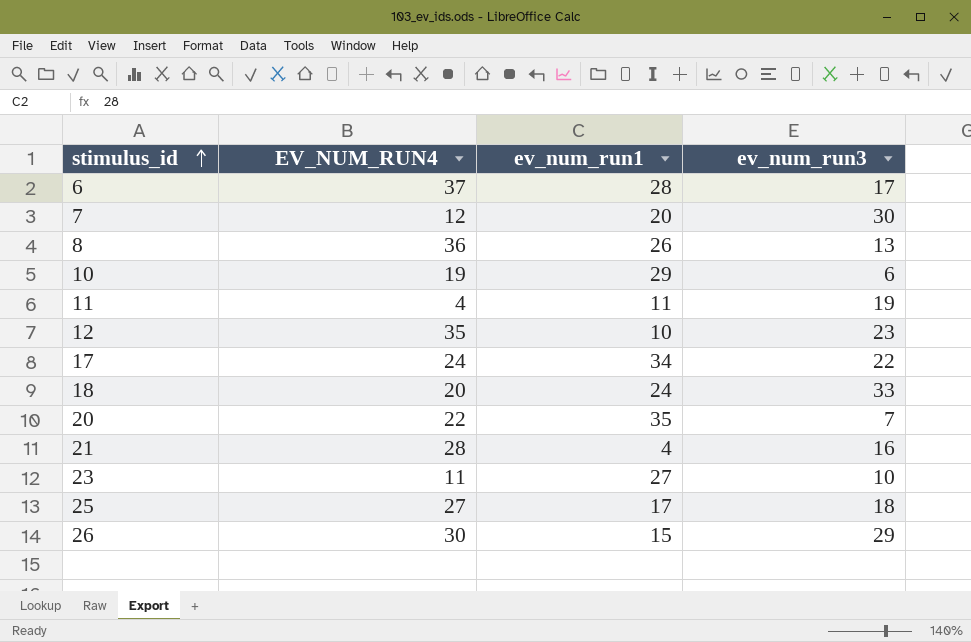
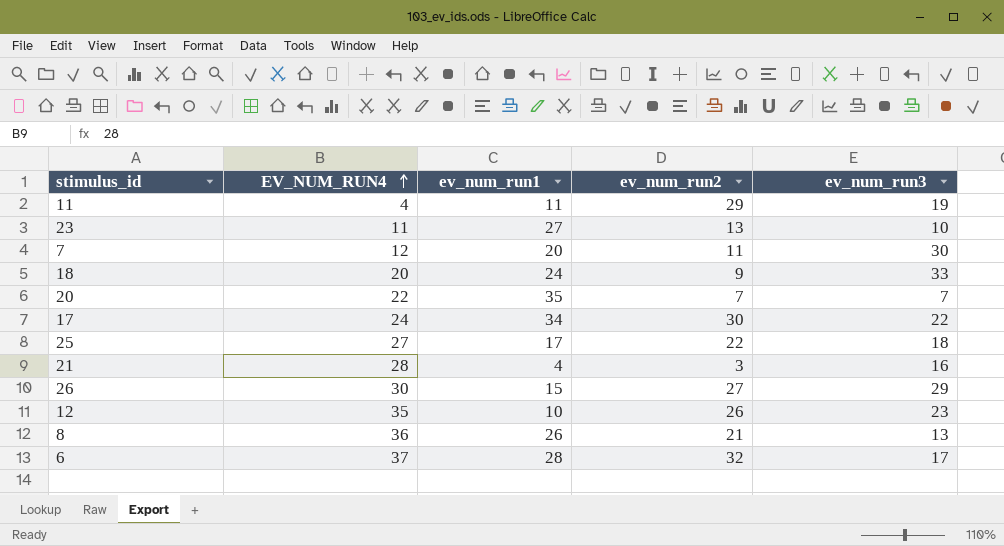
row order: stimulus_id ascending -> EV_NUM_RUN4 ascending
column ev_num_run2 | position: none -> 4
row 10: 19 | 29 | 6 -> none

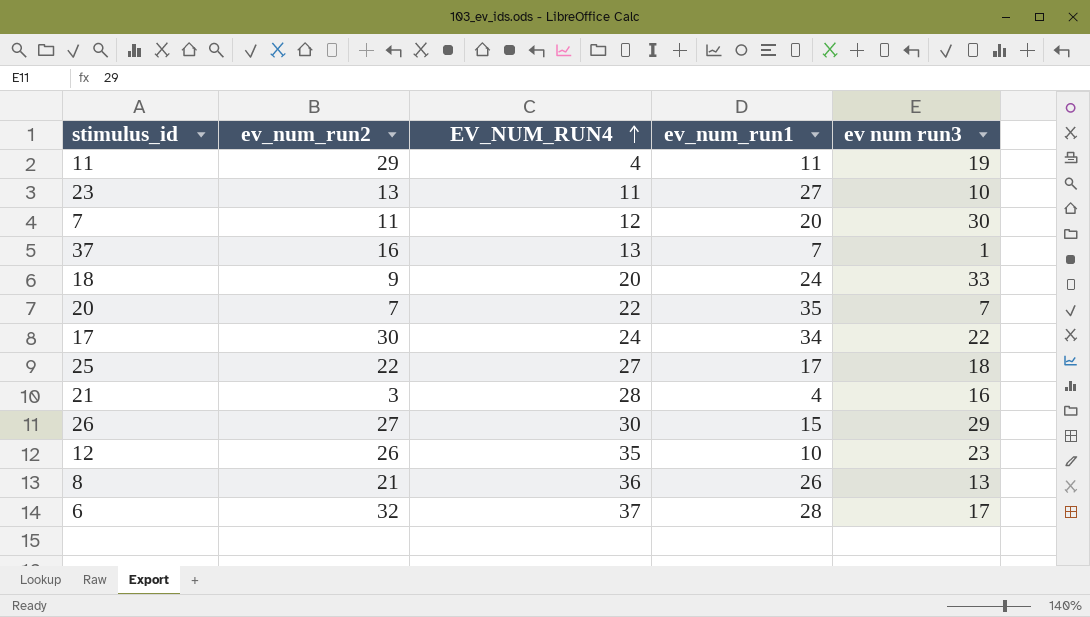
column ev_num_run2 | position: 4 -> 2
column name: ev_num_run3 -> ev num run3
row 37: none -> 16 | 13 | 7 | 1

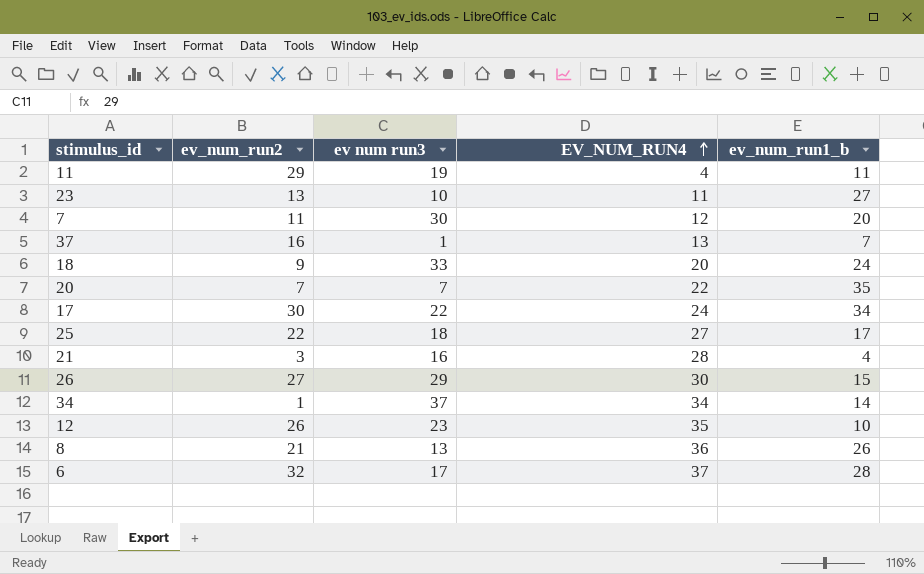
column ev num run3 | position: 5 -> 3
column name: ev_num_run1 -> ev_num_run1_b
row 34: none -> 1 | 37 | 34 | 14

